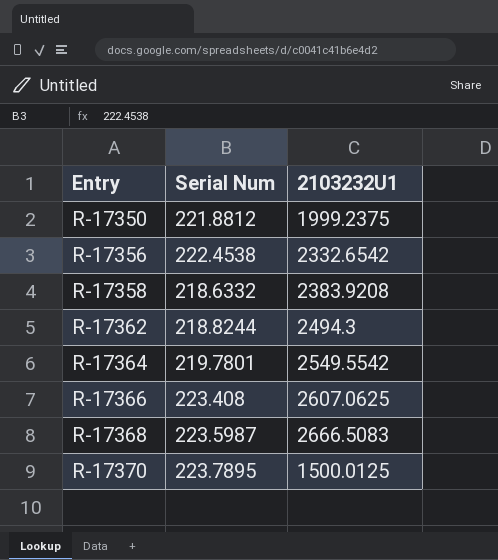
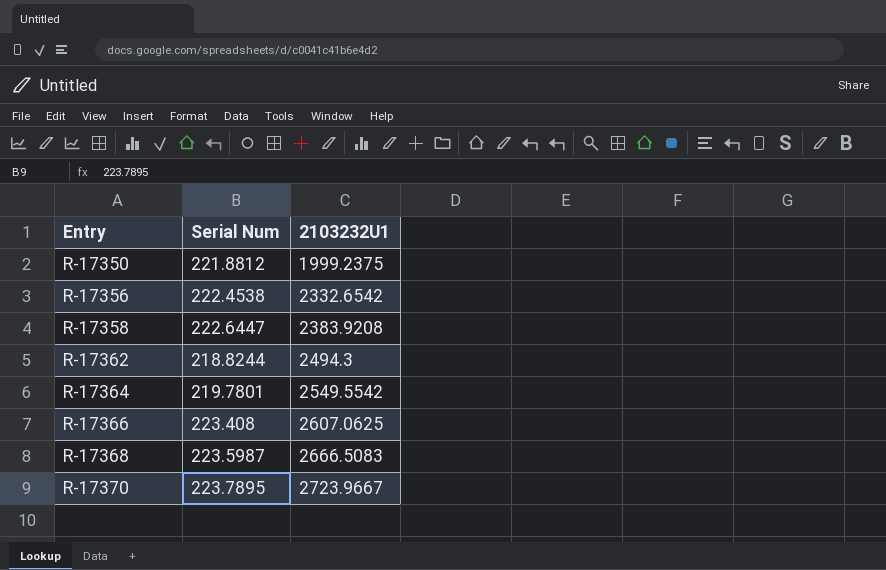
R-17358 | Serial Num: 218.6332 -> 222.6447
R-17370 | 2103232U1: 1500.0125 -> 2723.9667

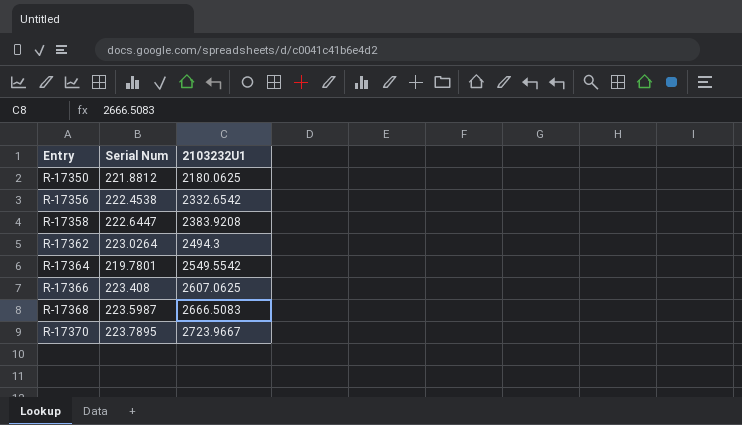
R-17350 | 2103232U1: 1999.2375 -> 2180.0625
R-17362 | Serial Num: 218.8244 -> 223.0264

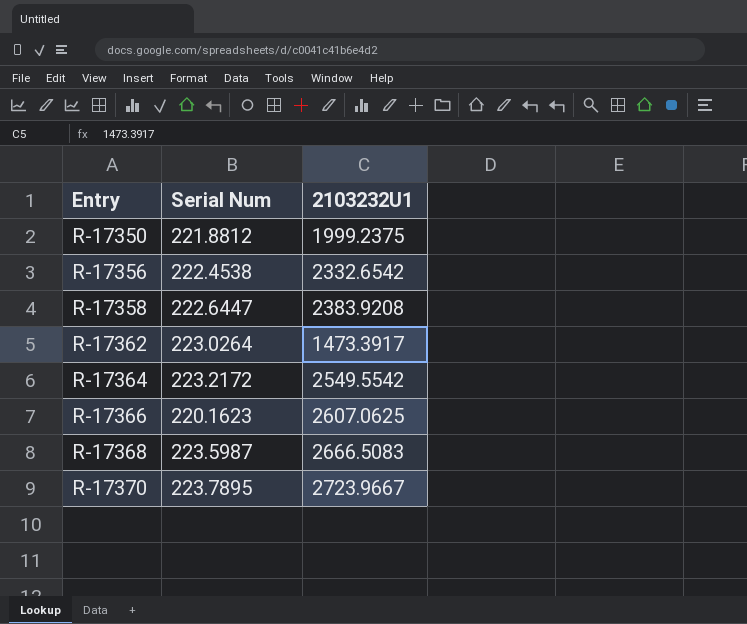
R-17350 | 2103232U1: 2180.0625 -> 1999.2375
R-17362 | 2103232U1: 2494.3 -> 1473.3917
R-17364 | Serial Num: 219.7801 -> 223.2172
R-17366 | Serial Num: 223.408 -> 220.1623

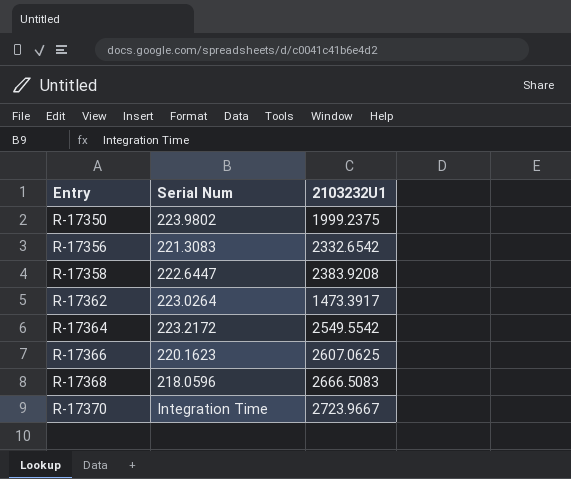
R-17350 | Serial Num: 221.8812 -> 223.9802
R-17356 | Serial Num: 222.4538 -> 221.3083
R-17368 | Serial Num: 223.5987 -> 218.0596
R-17370 | Serial Num: 223.7895 -> Integration Time

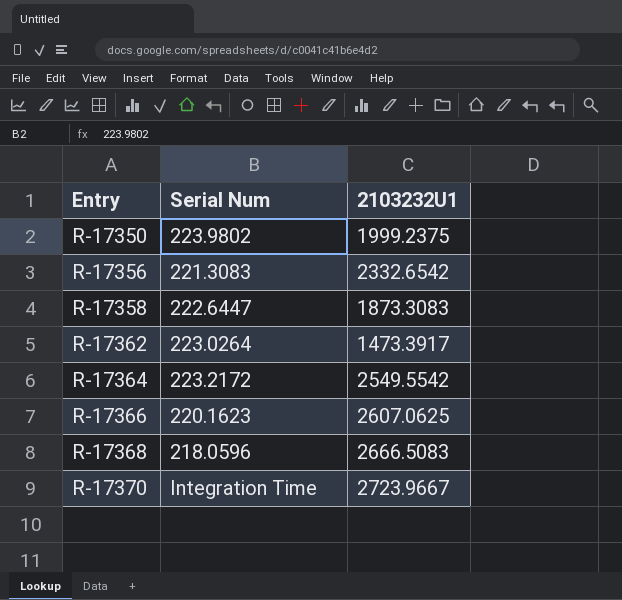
R-17358 | 2103232U1: 2383.9208 -> 1873.3083

